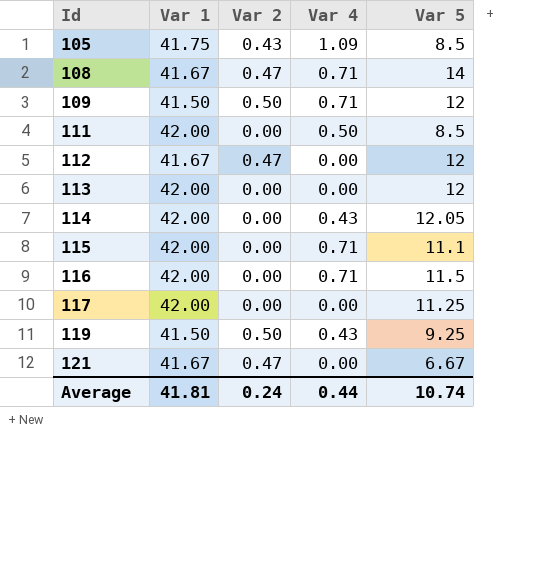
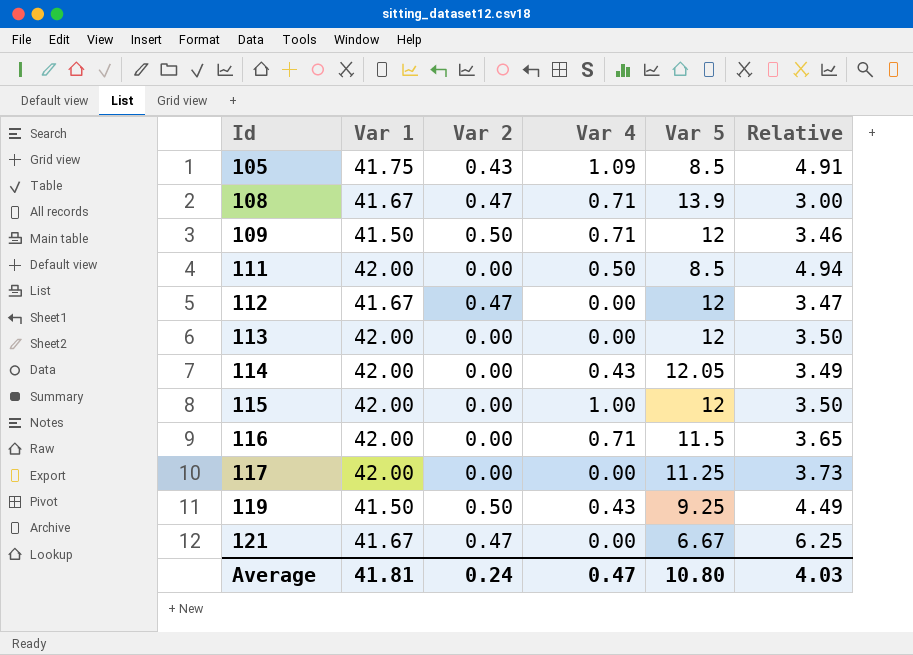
column Relative | formula: none -> [Var 1] / [Var 5]
108 | Var 5: 14 -> 13.9
115 | Var 4: 0.71 -> 1.00
115 | Var 5: 11.1 -> 12
Average | Var 4: 0.44 -> 0.47
Average | Var 5: 10.74 -> 10.80

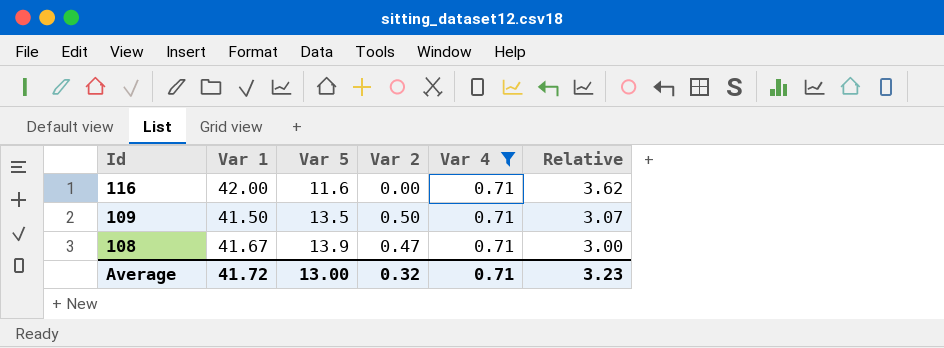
filter: none -> Var 4 = 0.71
row order: Id ascending -> Id descending
column Var 5 | position: 5 -> 3
116 | Var 5: 11.5 -> 11.6
116 | Relative: 3.65 -> 3.62
109 | Var 5: 12 -> 13.5
109 | Relative: 3.46 -> 3.07
Average | Var 1: 41.81 -> 41.72
Average | Var 5: 10.80 -> 13.00
Average | Var 2: 0.24 -> 0.32
Average | Var 4: 0.47 -> 0.71
Average | Relative: 4.03 -> 3.23

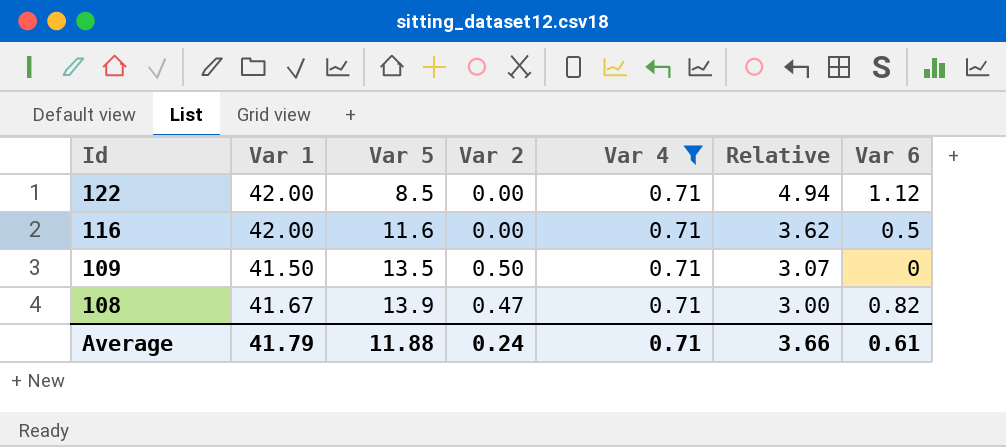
column Var 6 | position: none -> 7
row 122: none -> 42.00 | 8.5 | 0.00 | 0.71 | 4.94 | 1.12
Average | Var 1: 41.72 -> 41.79
Average | Var 5: 13.00 -> 11.88
Average | Var 2: 0.32 -> 0.24
Average | Relative: 3.23 -> 3.66

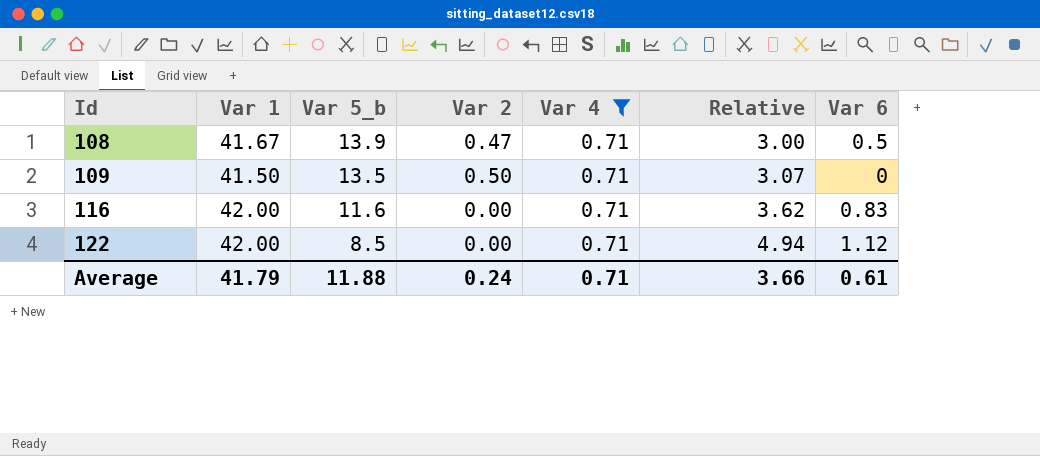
row order: Id descending -> Id ascending
column name: Var 5 -> Var 5_b
108 | Var 6: 0.82 -> 0.5
116 | Var 6: 0.5 -> 0.83

